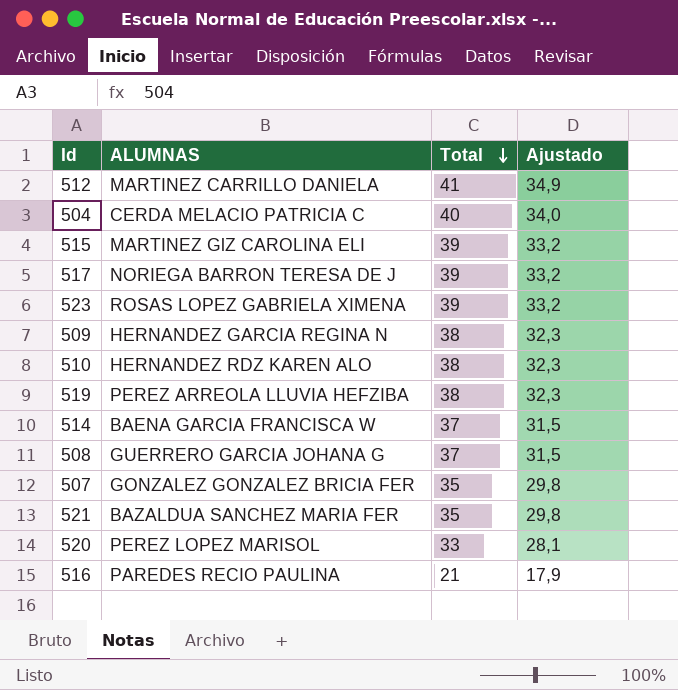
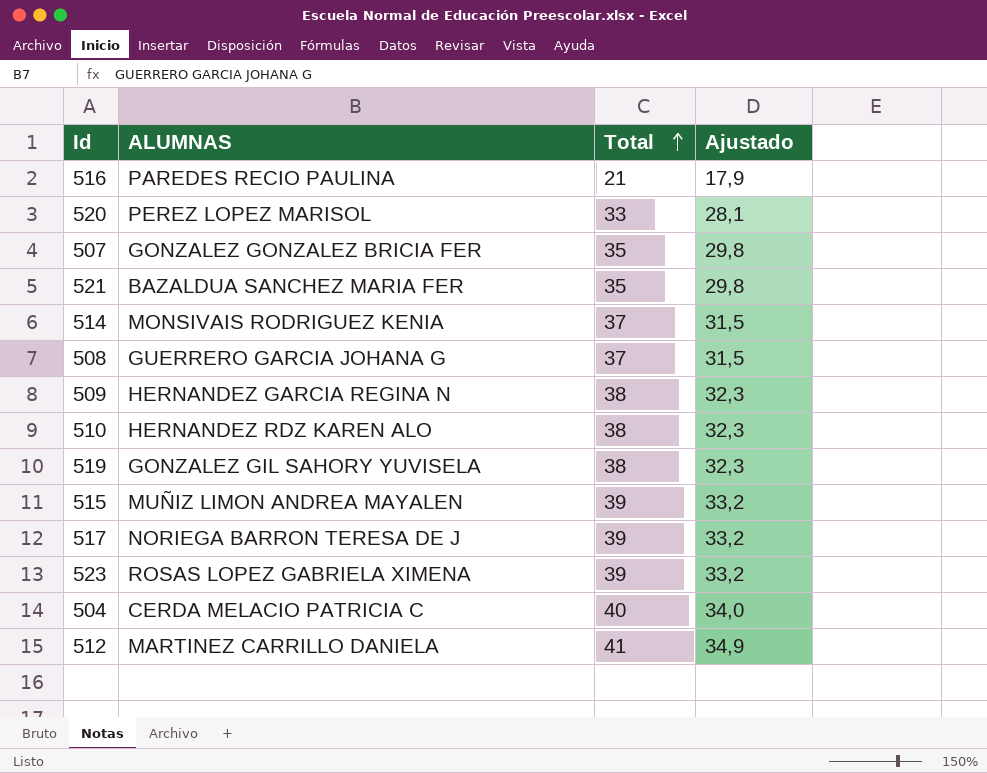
row order: Total descending -> Total ascending
514 | ALUMNAS: BAENA GARCIA FRANCISCA W -> MONSIVAIS RODRIGUEZ KENIA
519 | ALUMNAS: PEREZ ARREOLA LLUVIA HEFZIBA -> GONZALEZ GIL SAHORY YUVISELA
515 | ALUMNAS: MARTINEZ GlZ CAROLINA ELI -> MUÑIZ LIMON ANDREA MAYALEN

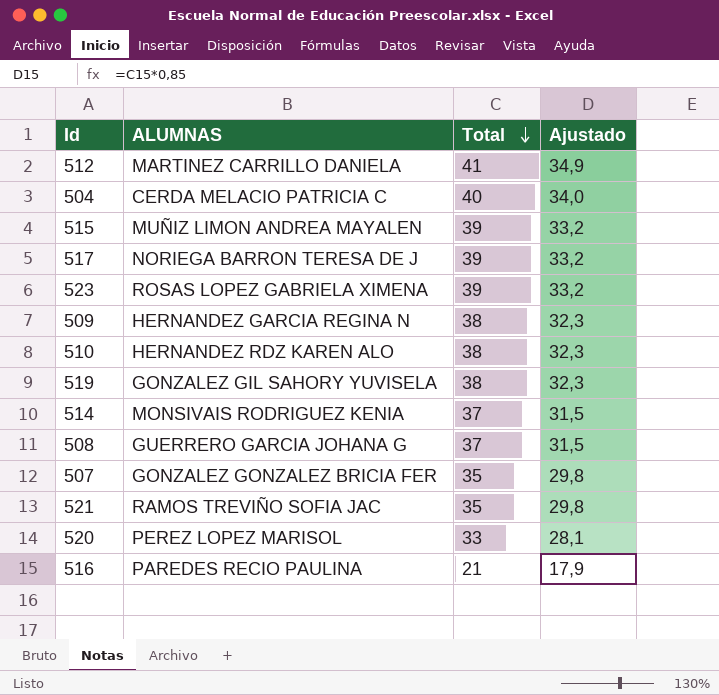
row order: Total ascending -> Total descending
521 | ALUMNAS: BAZALDUA SANCHEZ MARIA FER -> RAMOS TREVIÑO SOFIA JAC

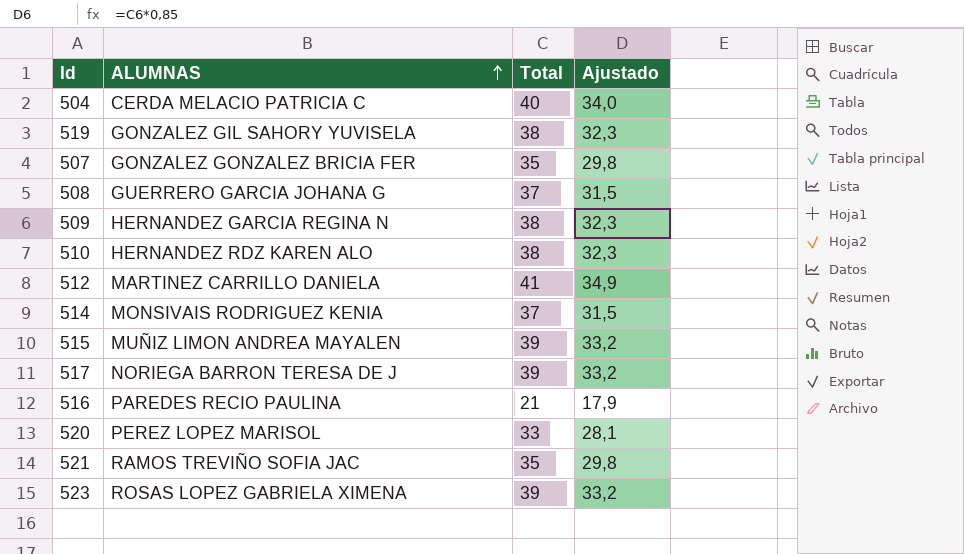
row order: Total descending -> ALUMNAS ascending

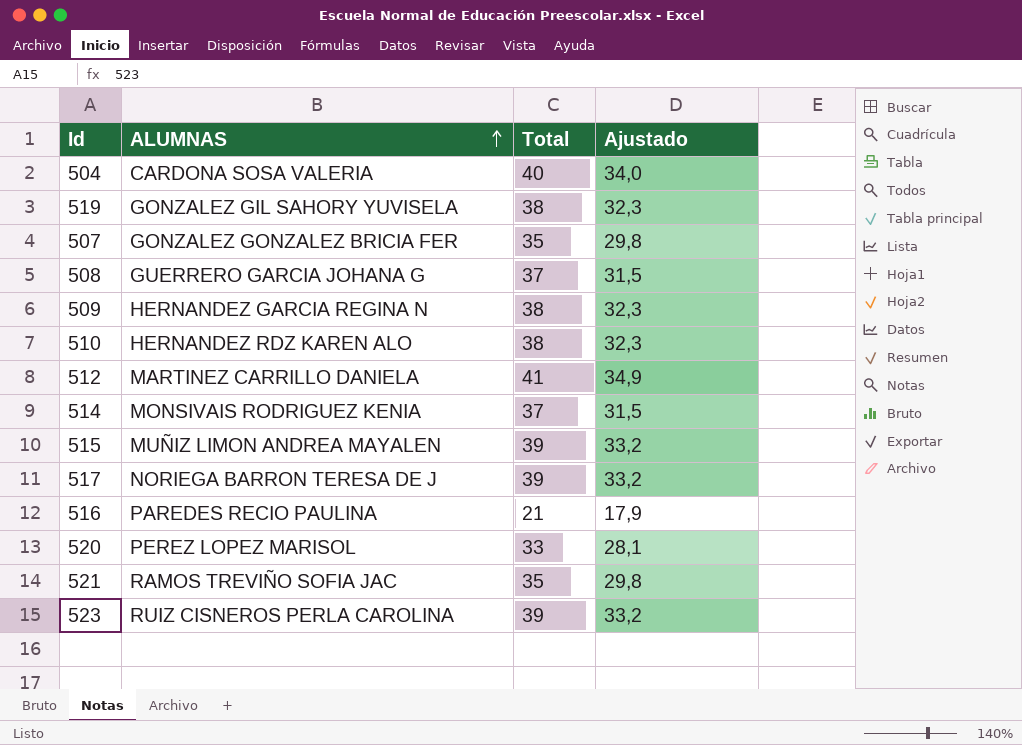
504 | ALUMNAS: CERDA MELACIO PATRICIA C -> CARDONA SOSA VALERIA
523 | ALUMNAS: ROSAS LOPEZ GABRIELA XIMENA -> RUIZ CISNEROS PERLA CAROLINA

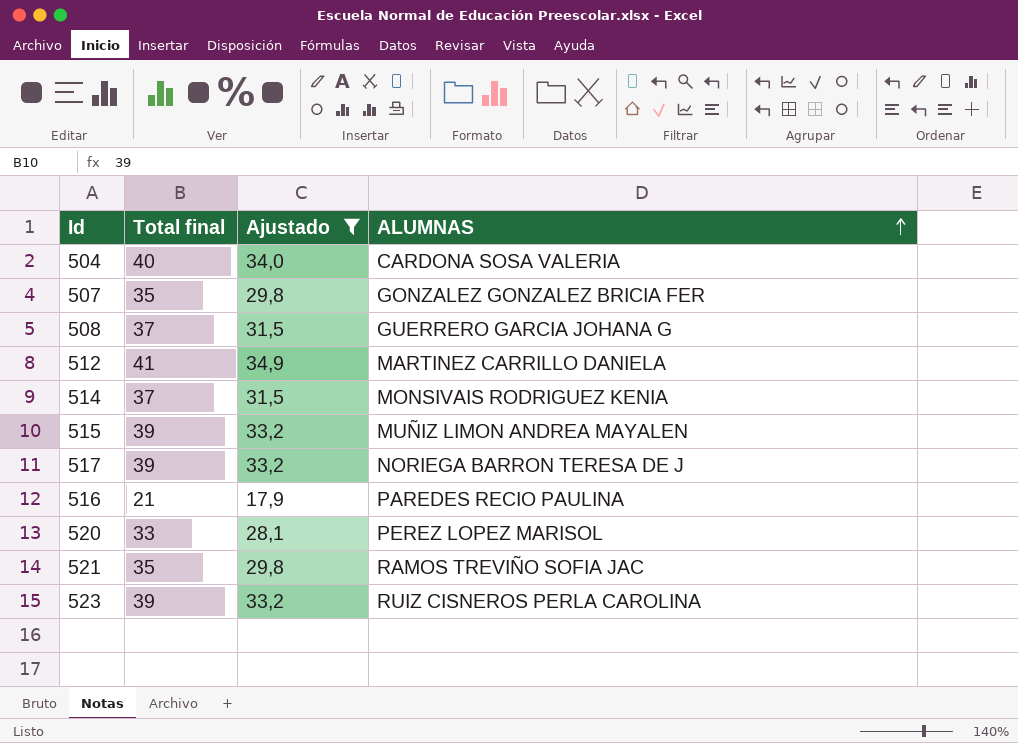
filter: none -> Ajustado != 32,3
column name: Total -> Total final
column ALUMNAS | position: 2 -> 4

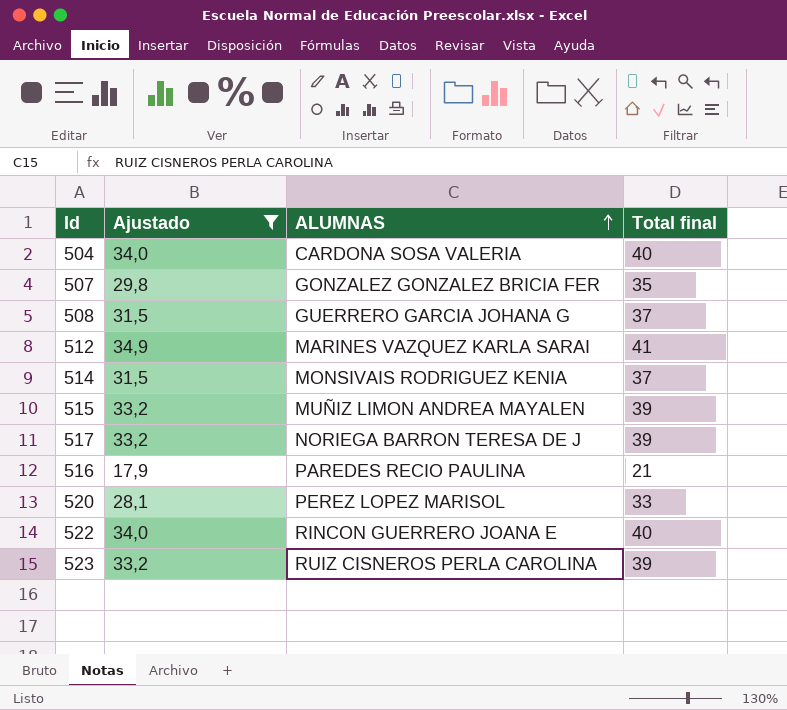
column Total final | position: 2 -> 4
row 521: 35 | 29,8 | RAMOS TREVIÑO SOFIA JAC -> none
512 | ALUMNAS: MARTINEZ CARRILLO DANIELA -> MARINES VAZQUEZ KARLA SARAI
row 522: none -> 34,0 | RINCON GUERRERO JOANA E | 40

